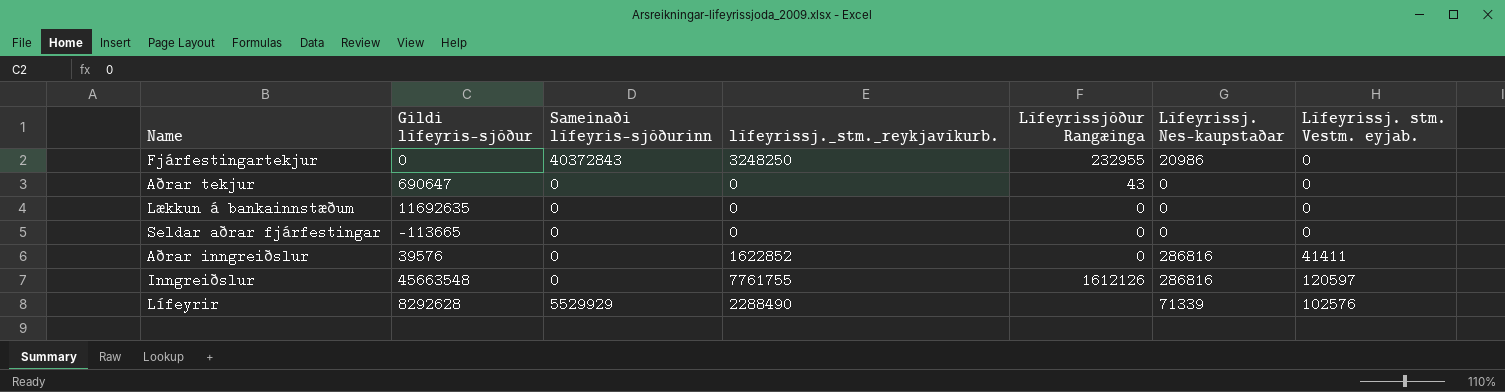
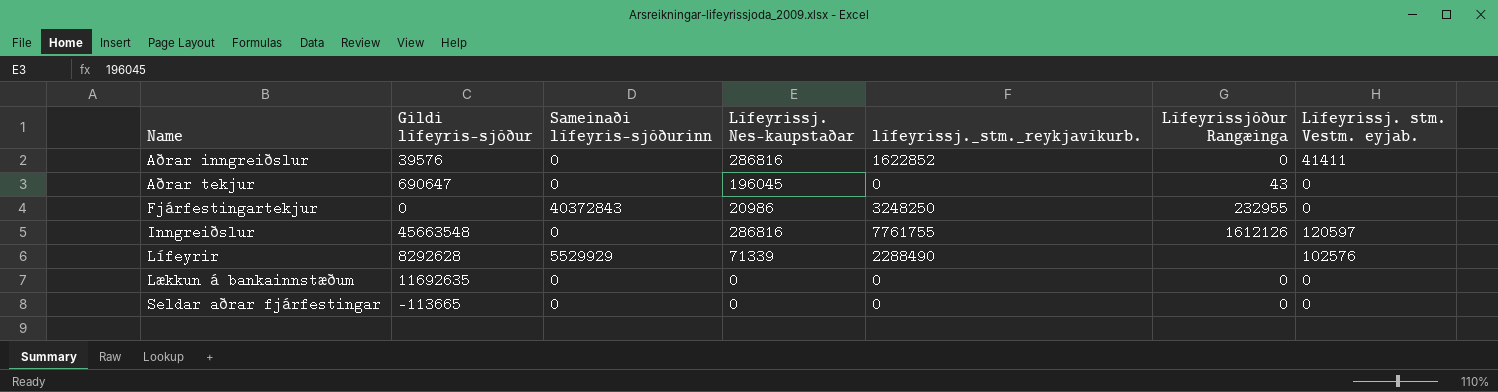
row order: none -> Name ascending
column Lífeyrissj. Nes-kaupstaðar | position: 6 -> 4
Aðrar tekjur | Lífeyrissj. Nes-kaupstaðar: 0 -> 196045

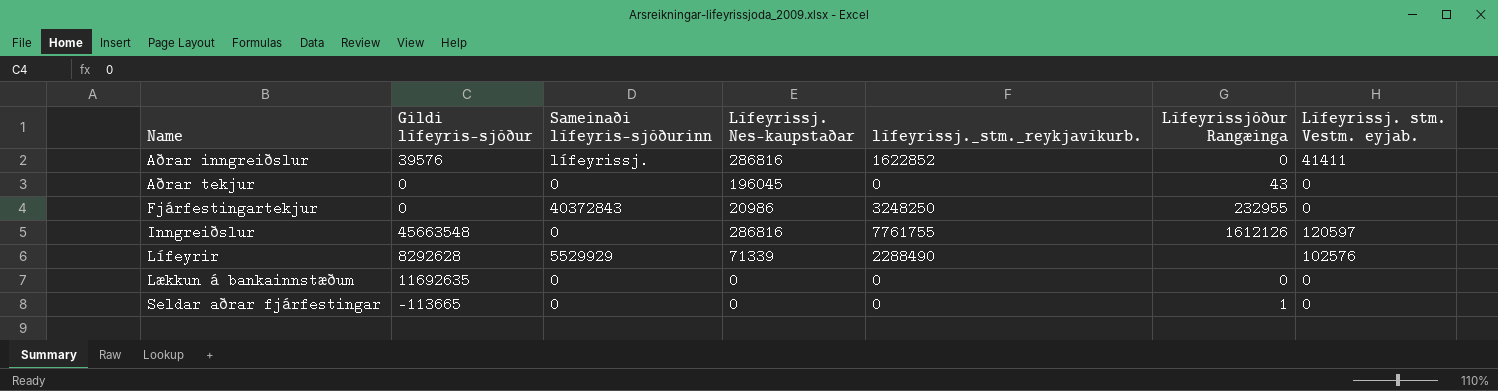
Aðrar inngreiðslur | Sameinaði lífeyris-sjóðurinn: 0 -> lífeyrissj.
Aðrar tekjur | Gildi lífeyris-sjóður: 690647 -> 0
Seldar aðrar fjárfestingar | Lífeyrissjóður Rangæinga: 0 -> 1

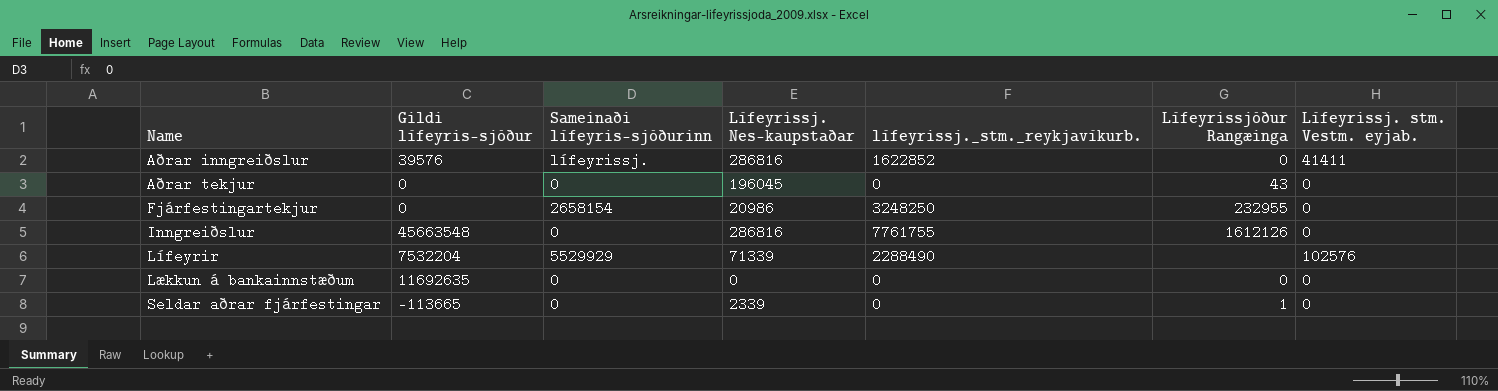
Fjárfestingartekjur | Sameinaði lífeyris-sjóðurinn: 40372843 -> 2658154
Inngreiðslur | Lífeyrissj. stm. Vestm. eyjab.: 120597 -> 0
Lífeyrir | Gildi lífeyris-sjóður: 8292628 -> 7532204
Seldar aðrar fjárfestingar | Lífeyrissj. Nes-kaupstaðar: 0 -> 2339

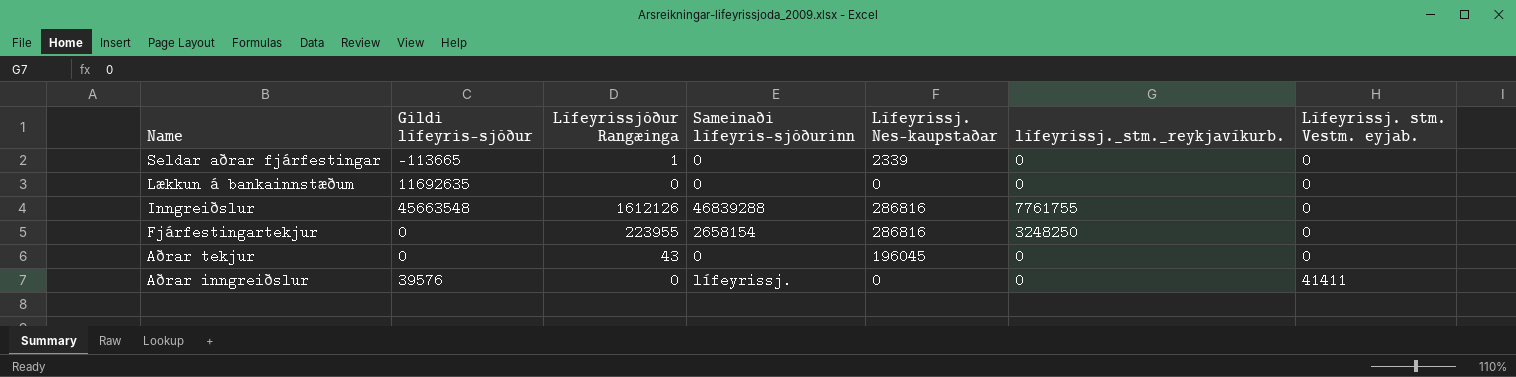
row order: Name ascending -> Name descending
column Lífeyrissjóður Rangæinga | position: 6 -> 3
row Lífeyrir: 7532204 | 5529929 | 71339 | 2288490 | none | 102576 -> none
Inngreiðslur | Sameinaði lífeyris-sjóðurinn: 0 -> 46839288
Fjárfestingartekjur | Lífeyrissjóður Rangæinga: 232955 -> 223955
Fjárfestingartekjur | Lífeyrissj. Nes-kaupstaðar: 20986 -> 286816
Aðrar inngreiðslur | Lífeyrissj. Nes-kaupstaðar: 286816 -> 0
Aðrar inngreiðslur | lífeyrissj._stm._reykjavíkurb.: 1622852 -> 0

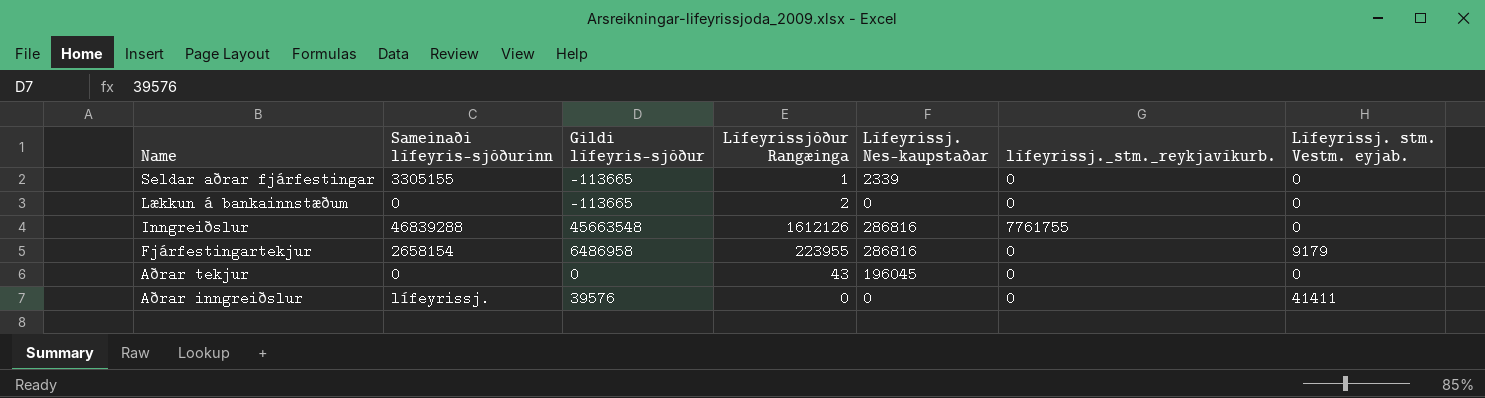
column Sameinaði lífeyris-sjóðurinn | position: 4 -> 2
Seldar aðrar fjárfestingar | Sameinaði lífeyris-sjóðurinn: 0 -> 3305155
Lækkun á bankainnstæðum | Gildi lífeyris-sjóður: 11692635 -> -113665
Lækkun á bankainnstæðum | Lífeyrissjóður Rangæinga: 0 -> 2
Fjárfestingartekjur | Gildi lífeyris-sjóður: 0 -> 6486958
Fjárfestingartekjur | lífeyrissj._stm._reykjavíkurb.: 3248250 -> 0
Fjárfestingartekjur | Lífeyrissj. stm. Vestm. eyjab.: 0 -> 9179

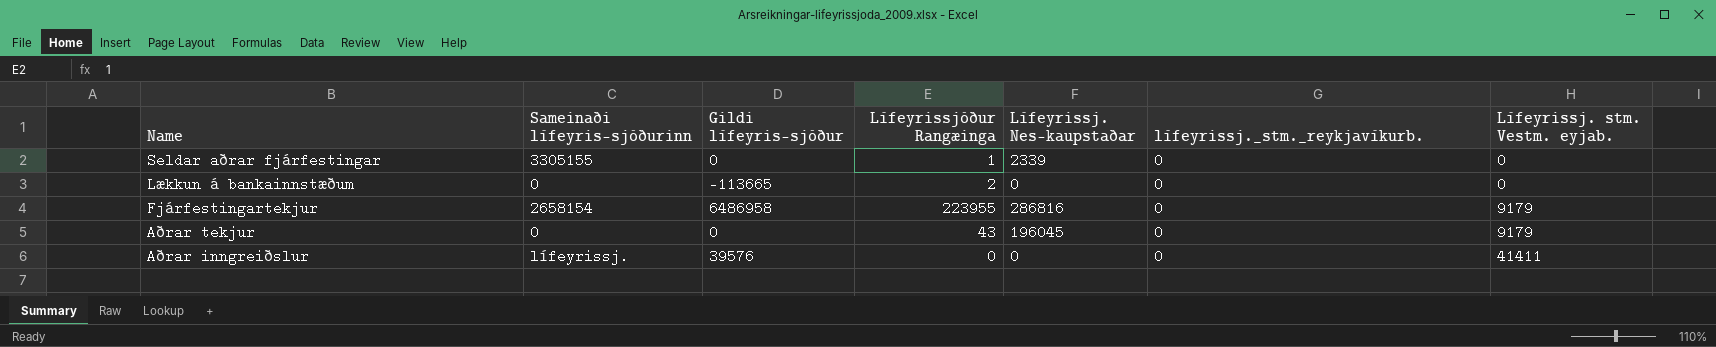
row Inngreiðslur: 46839288 | 45663548 | 1612126 | 286816 | 7761755 | 0 -> none
Seldar aðrar fjárfestingar | Gildi lífeyris-sjóður: -113665 -> 0
Aðrar tekjur | Lífeyrissj. stm. Vestm. eyjab.: 0 -> 9179

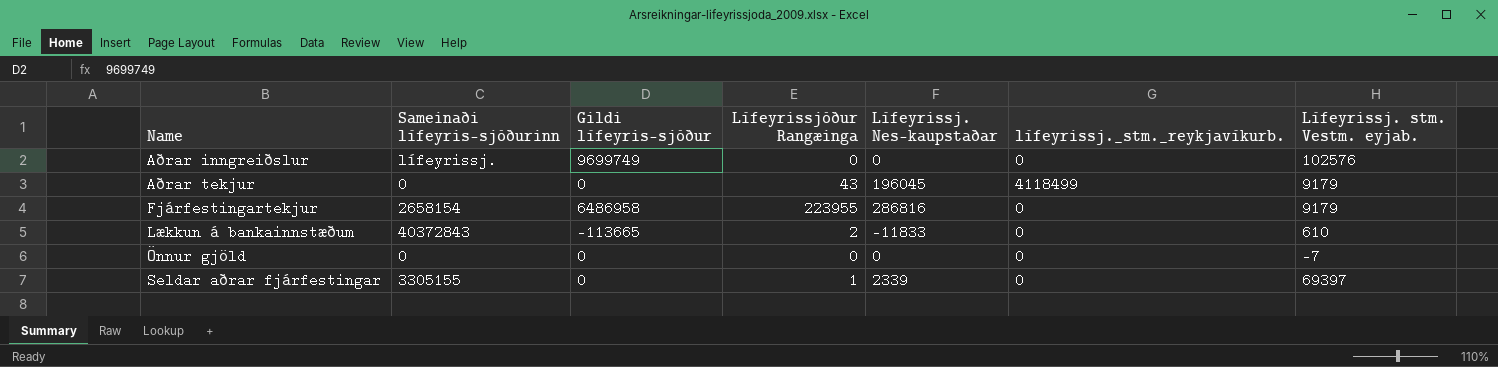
row order: Name descending -> Name ascending
Aðrar inngreiðslur | Gildi lífeyris-sjóður: 39576 -> 9699749
Aðrar inngreiðslur | Lífeyrissj. stm. Vestm. eyjab.: 41411 -> 102576
Aðrar tekjur | lífeyrissj._stm._reykjavíkurb.: 0 -> 4118499
Lækkun á bankainnstæðum | Sameinaði lífeyris-sjóðurinn: 0 -> 40372843
Lækkun á bankainnstæðum | Lífeyrissj. Nes-kaupstaðar: 0 -> -11833
Lækkun á bankainnstæðum | Lífeyrissj. stm. Vestm. eyjab.: 0 -> 610
row Önnur gjöld: none -> 0 | 0 | 0 | 0 | 0 | -7
Seldar aðrar fjárfestingar | Lífeyrissj. stm. Vestm. eyjab.: 0 -> 69397

